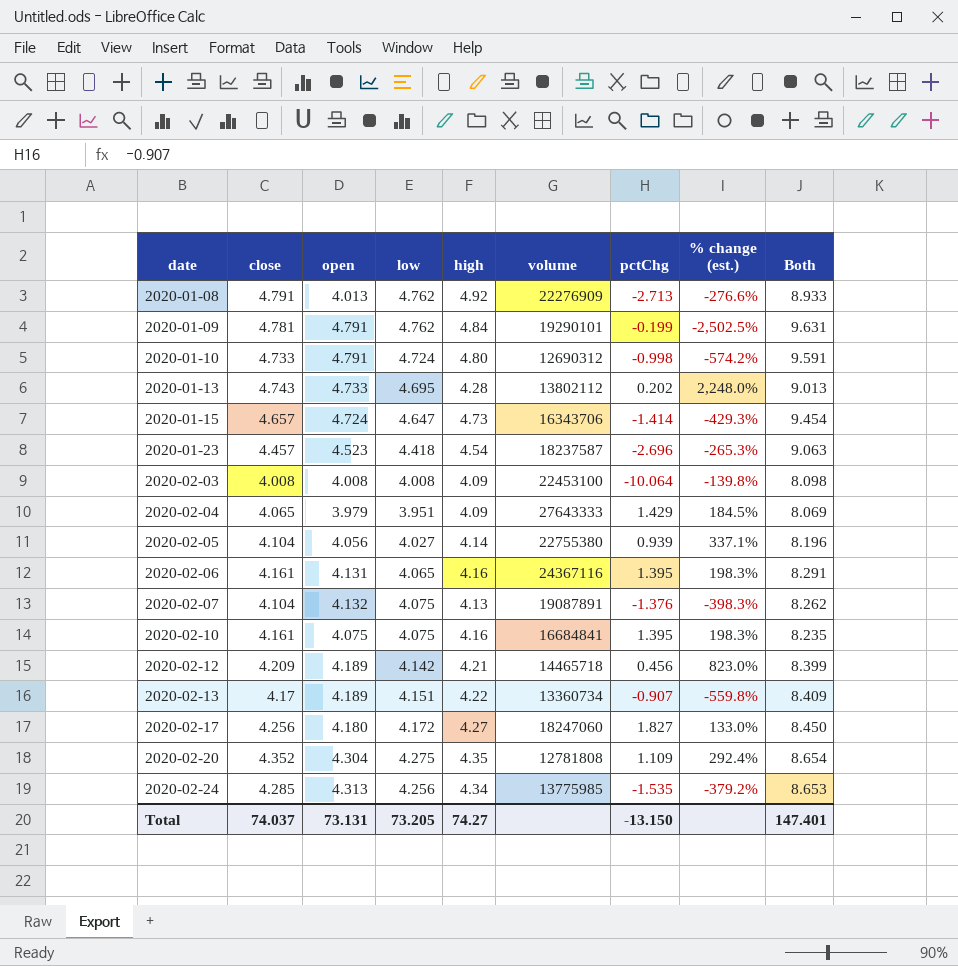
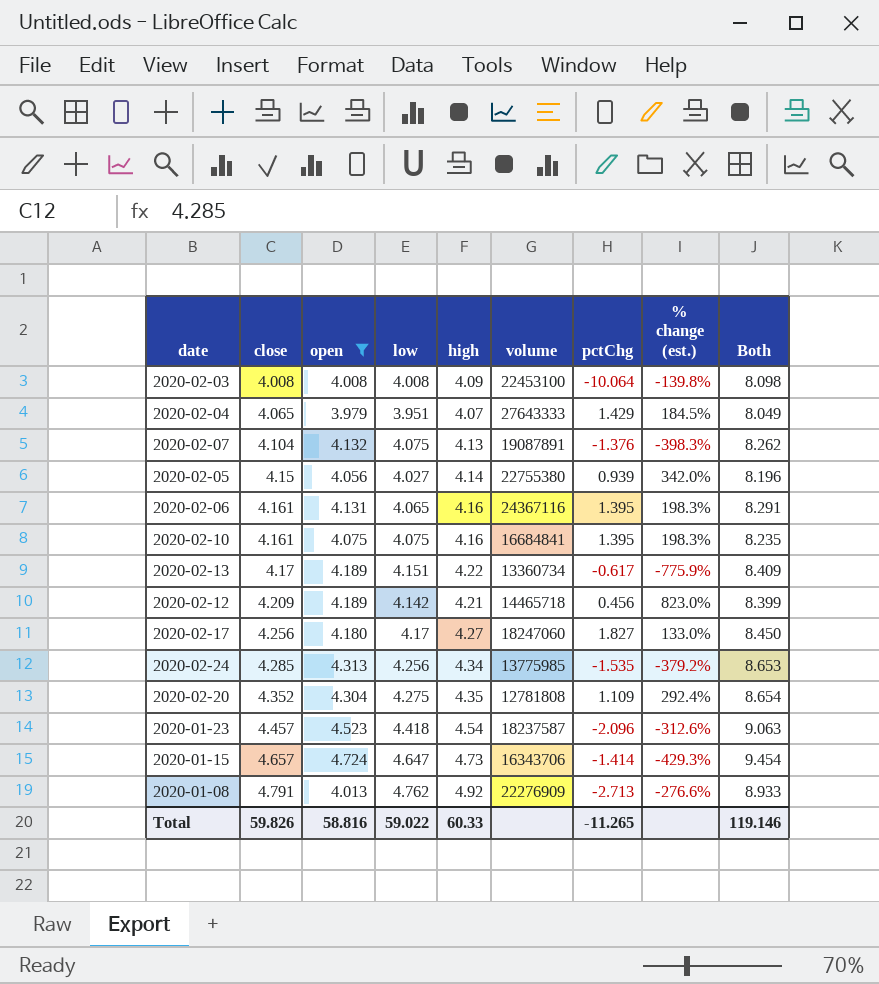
filter: none -> open <= 4.724
row order: date ascending -> close ascending
2020-02-04 | high: 4.09 -> 4.07
2020-02-04 | Both: 8.069 -> 8.049
2020-02-05 | close: 4.104 -> 4.15
2020-02-05 | % change (est.): 337.1% -> 342.0%
2020-02-13 | pctChg: -0.907 -> -0.617
2020-02-13 | % change (est.): -559.8% -> -775.9%
2020-02-17 | low: 4.172 -> 4.17
2020-01-23 | pctChg: -2.696 -> -2.096
2020-01-23 | % change (est.): -265.3% -> -312.6%
Total | close: 74.037 -> 59.826
Total | open: 73.131 -> 58.816
Total | low: 73.205 -> 59.022
Total | high: 74.27 -> 60.33
Total | pctChg: -13.150 -> -11.265
Total | Both: 147.401 -> 119.146

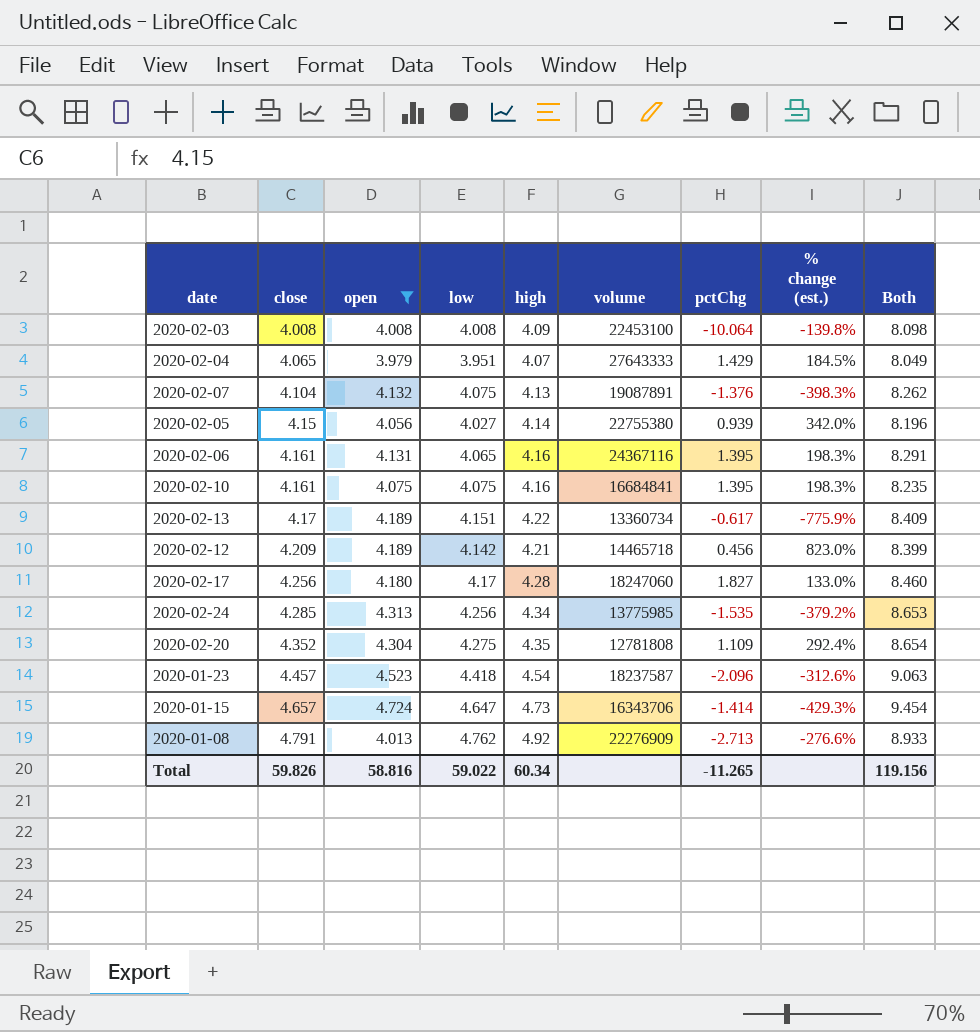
2020-02-17 | high: 4.27 -> 4.28
2020-02-17 | Both: 8.450 -> 8.460
Total | high: 60.33 -> 60.34
Total | Both: 119.146 -> 119.156

